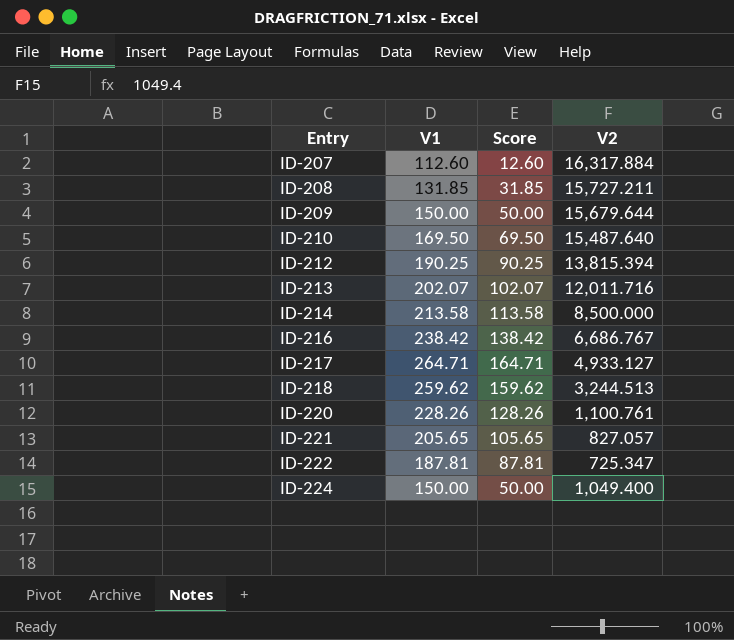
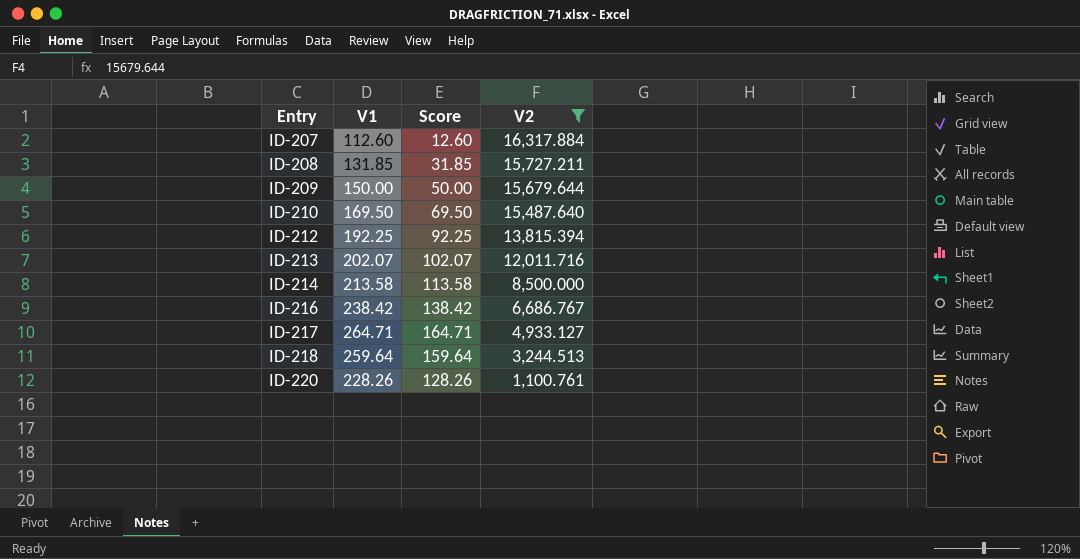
filter: none -> V2 >= 1,100.761
ID-212 | V1: 190.25 -> 192.25
ID-212 | Score: 90.25 -> 92.25
ID-218 | V1: 259.62 -> 259.64
ID-218 | Score: 159.62 -> 159.64

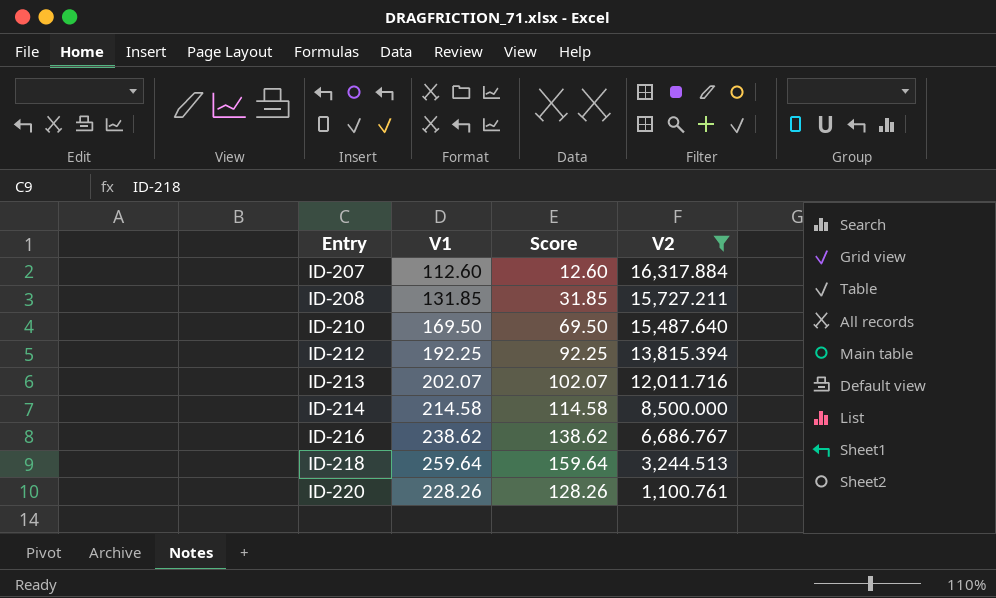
row ID-209: 150.00 | 50.00 | 15,679.644 -> none
row ID-217: 264.71 | 164.71 | 4,933.127 -> none
ID-214 | V1: 213.58 -> 214.58
ID-214 | Score: 113.58 -> 114.58
ID-216 | V1: 238.42 -> 238.62
ID-216 | Score: 138.42 -> 138.62

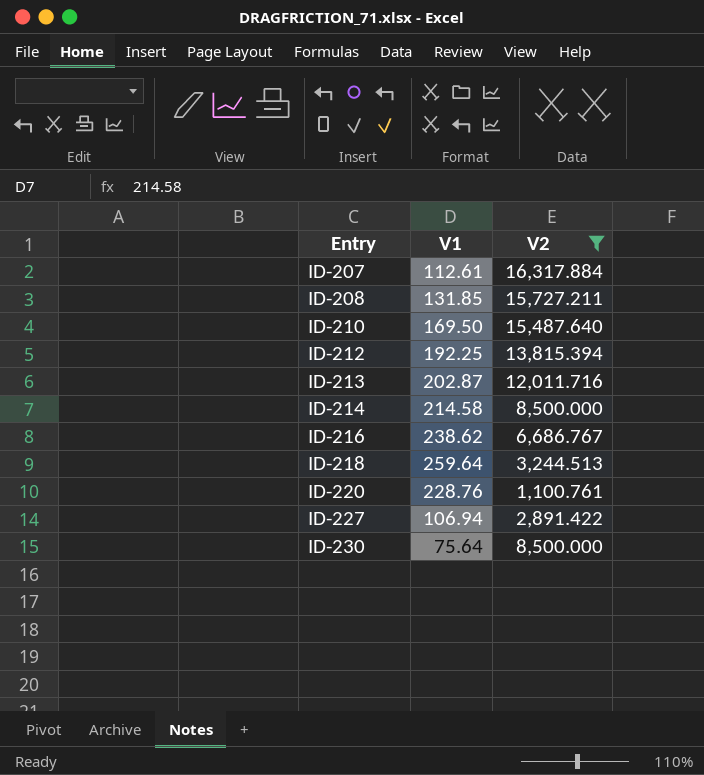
column Score | formula: [V1] - 100 -> none
ID-207 | V1: 112.60 -> 112.61
ID-213 | V1: 202.07 -> 202.87
ID-220 | V1: 228.26 -> 228.76
row ID-227: none -> 106.94 | 2,891.422
row ID-230: none -> 75.64 | 8,500.000

